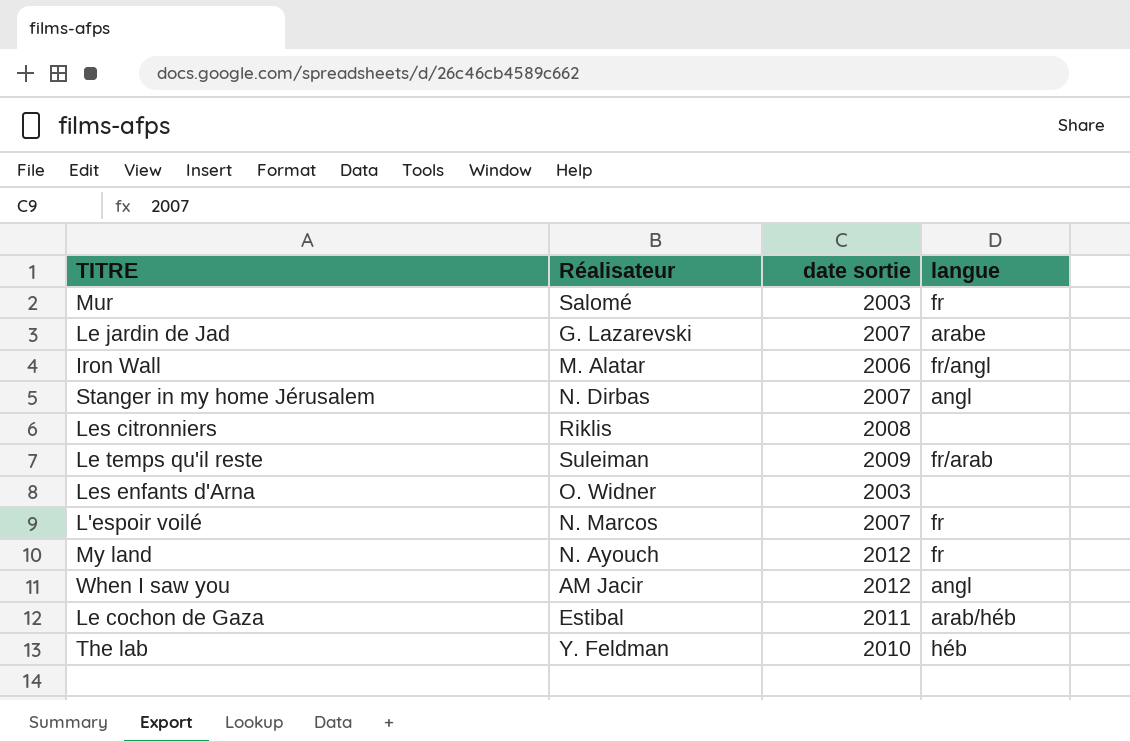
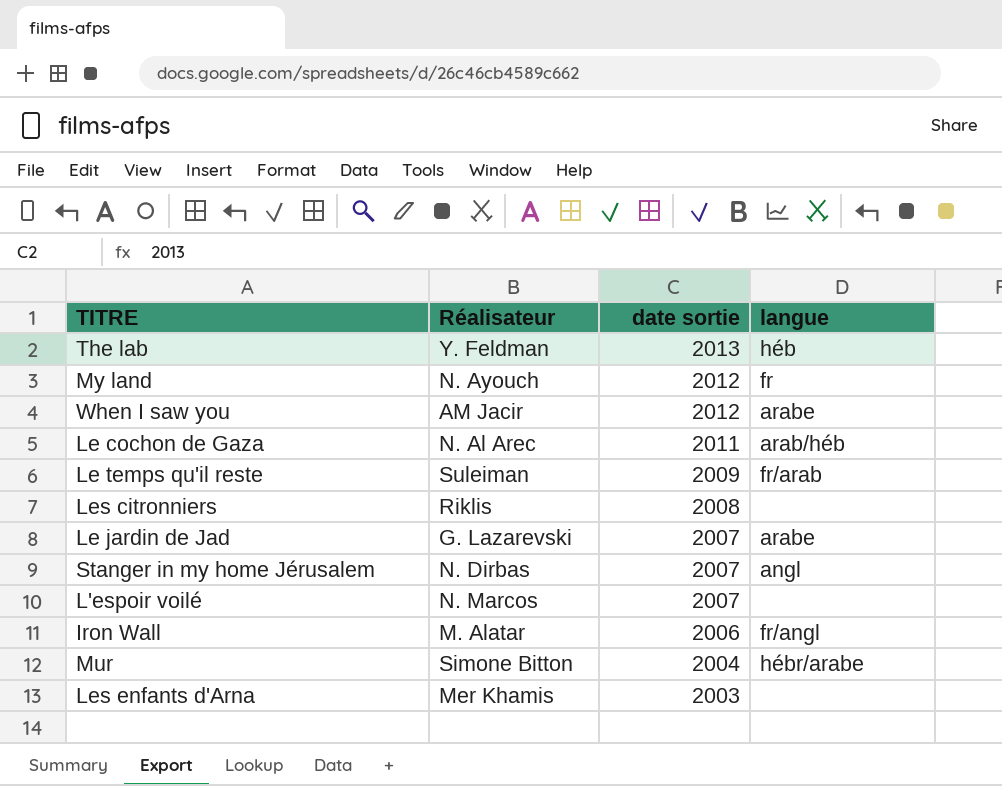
row order: none -> date sortie descending
The lab | date sortie: 2010 -> 2013
When I saw you | langue: angl -> arabe
Le cochon de Gaza | Réalisateur: Estibal -> N. Al Arec
L'espoir voilé | langue: fr -> none
Mur | Réalisateur: Salomé -> Simone Bitton
Mur | date sortie: 2003 -> 2004
Mur | langue: fr -> hébr/arabe
Les enfants d'Arna | Réalisateur: O. Widner -> Mer Khamis

